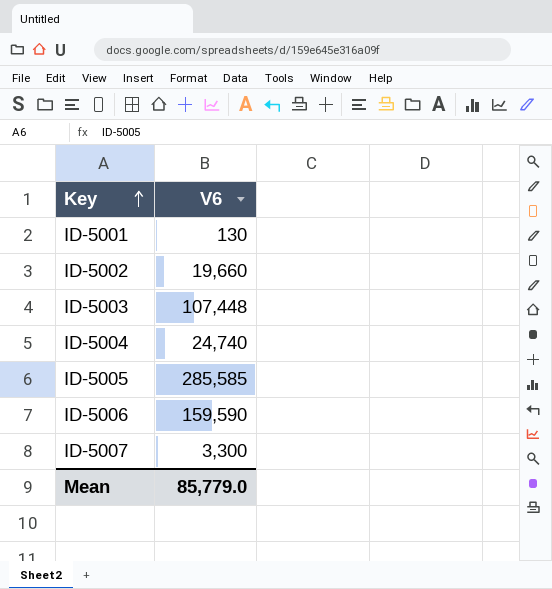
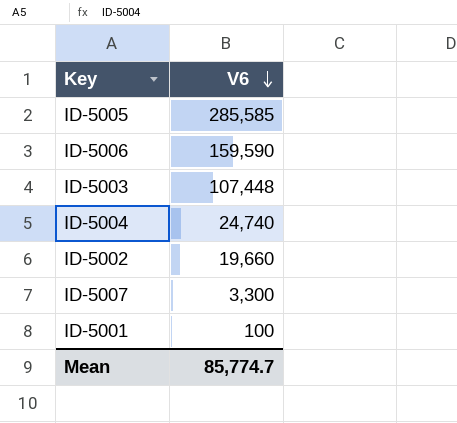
row order: Key ascending -> V6 descending
ID-5001 | V6: 130 -> 100
Mean | V6: 85,779.0 -> 85,774.7

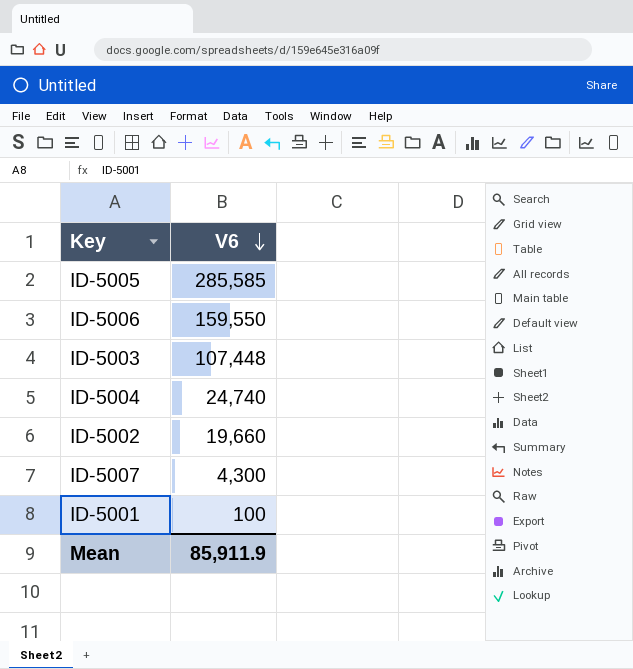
ID-5006 | V6: 159,590 -> 159,550
ID-5007 | V6: 3,300 -> 4,300
Mean | V6: 85,774.7 -> 85,911.9

